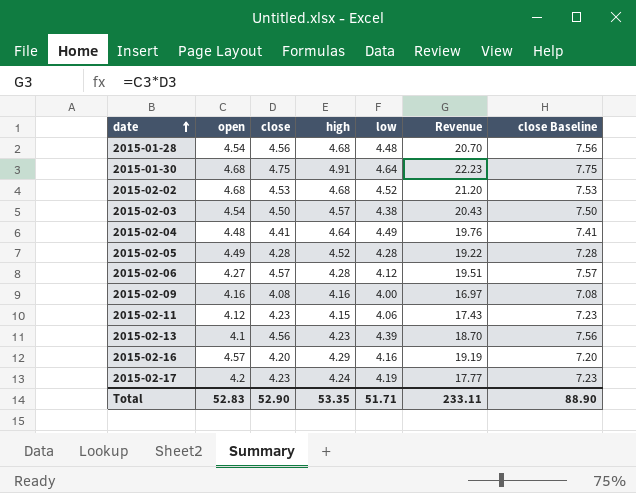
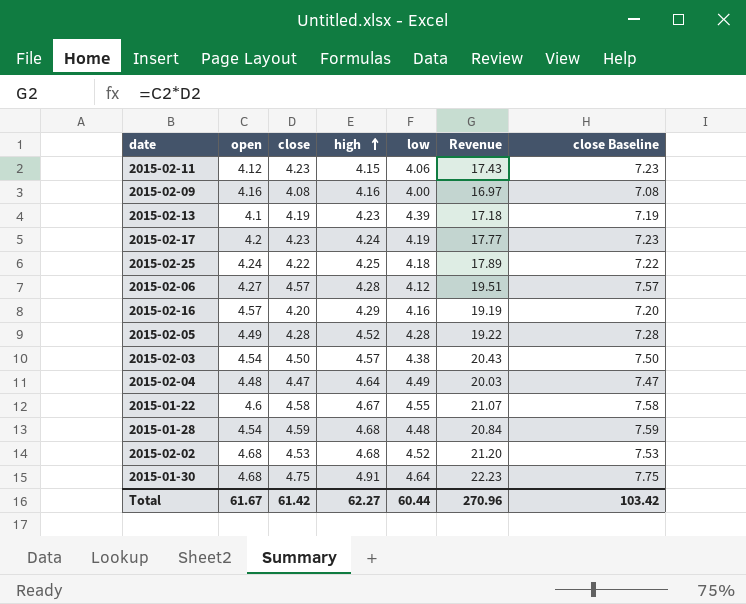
row order: date ascending -> high ascending
2015-02-13 | close: 4.56 -> 4.19
2015-02-13 | Revenue: 18.70 -> 17.18
2015-02-13 | close Baseline: 7.56 -> 7.19
row 2015-02-25: none -> 4.24 | 4.22 | 4.25 | 4.18 | 17.89 | 7.22
2015-02-04 | close: 4.41 -> 4.47
2015-02-04 | Revenue: 19.76 -> 20.03
2015-02-04 | close Baseline: 7.41 -> 7.47
row 2015-01-22: none -> 4.6 | 4.58 | 4.67 | 4.55 | 21.07 | 7.58
2015-01-28 | close: 4.56 -> 4.59
2015-01-28 | Revenue: 20.70 -> 20.84
2015-01-28 | close Baseline: 7.56 -> 7.59
Total | open: 52.83 -> 61.67
Total | close: 52.90 -> 61.42
Total | high: 53.35 -> 62.27
Total | low: 51.71 -> 60.44
Total | Revenue: 233.11 -> 270.96
Total | close Baseline: 88.90 -> 103.42

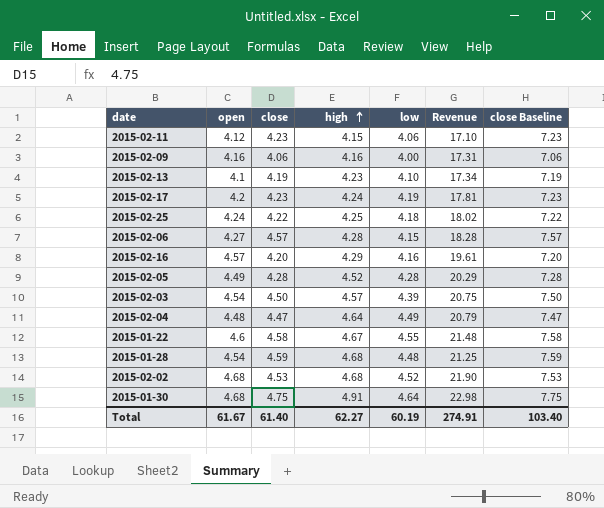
column Revenue | formula: [open] * [close] -> [open] * [high]
2015-02-09 | close: 4.08 -> 4.06
2015-02-09 | close Baseline: 7.08 -> 7.06
2015-02-13 | low: 4.39 -> 4.10
2015-02-06 | low: 4.12 -> 4.15
2015-02-03 | low: 4.38 -> 4.39
Total | close: 61.42 -> 61.40
Total | low: 60.44 -> 60.19
Total | Revenue: 270.96 -> 274.91
Total | close Baseline: 103.42 -> 103.40

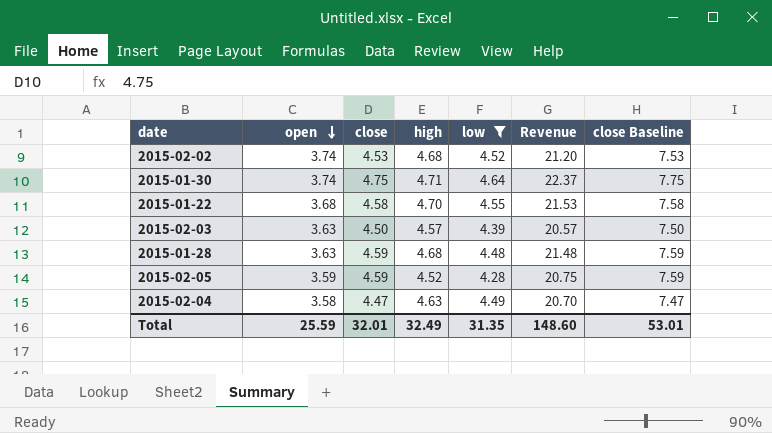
filter: none -> low >= 4.28
row order: high ascending -> open descending
column Revenue | formula: [open] * [high] -> [close] * [high]
2015-02-02 | open: 4.68 -> 3.74
2015-01-30 | open: 4.68 -> 3.74
2015-01-30 | high: 4.91 -> 4.71
2015-01-22 | open: 4.6 -> 3.68
2015-01-22 | high: 4.67 -> 4.70
2015-02-03 | open: 4.54 -> 3.63
2015-01-28 | open: 4.54 -> 3.63
2015-02-05 | open: 4.49 -> 3.59
2015-02-05 | close: 4.28 -> 4.59
2015-02-05 | close Baseline: 7.28 -> 7.59
2015-02-04 | open: 4.48 -> 3.58
2015-02-04 | high: 4.64 -> 4.63
Total | open: 61.67 -> 25.59
Total | close: 61.40 -> 32.01
Total | high: 62.27 -> 32.49
Total | low: 60.19 -> 31.35
Total | Revenue: 274.91 -> 148.60
Total | close Baseline: 103.40 -> 53.01

